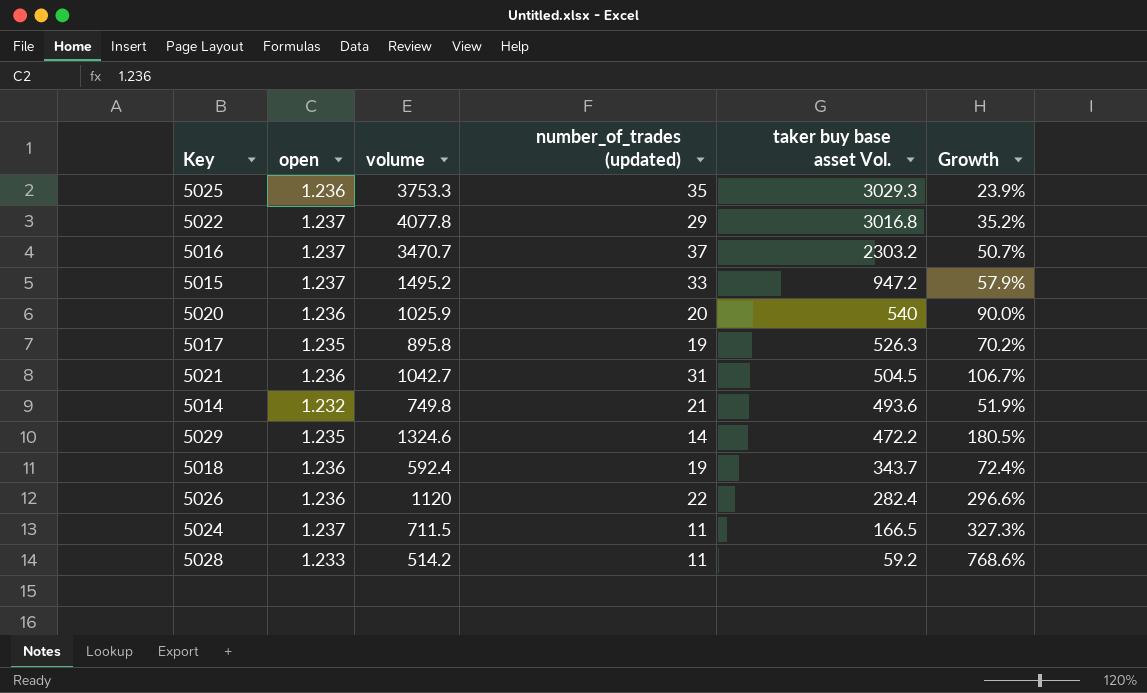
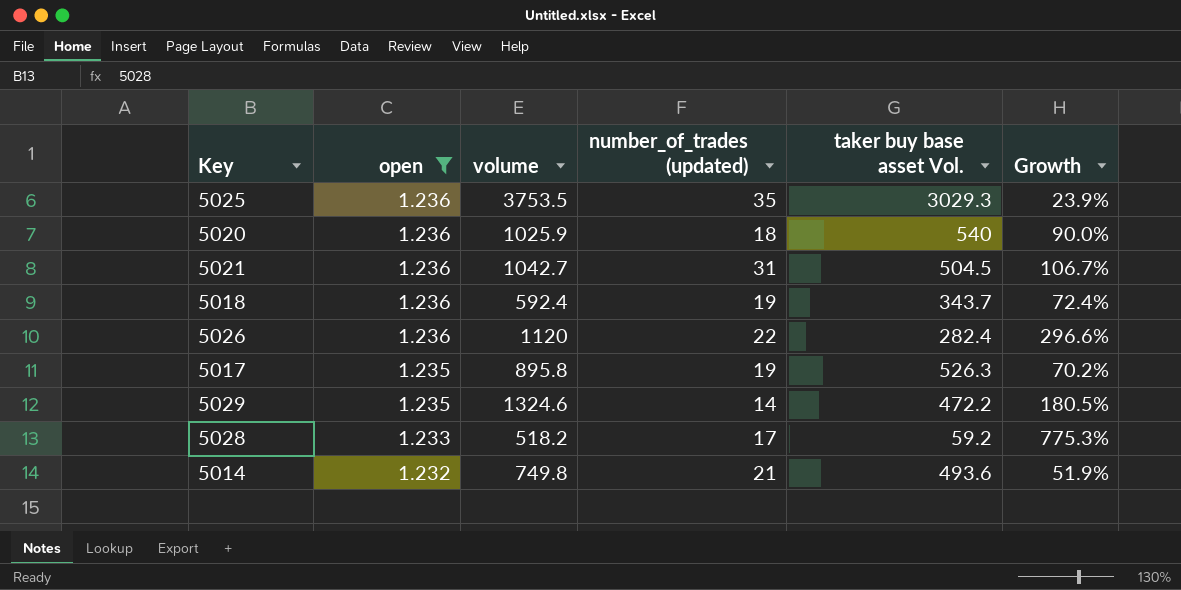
filter: none -> open != 1.237
row order: taker buy base asset Vol. descending -> open descending
5025 | volume: 3753.3 -> 3753.5
5020 | number_of_trades (updated): 20 -> 18
5028 | volume: 514.2 -> 518.2
5028 | number_of_trades (updated): 11 -> 17
5028 | Growth: 768.6% -> 775.3%

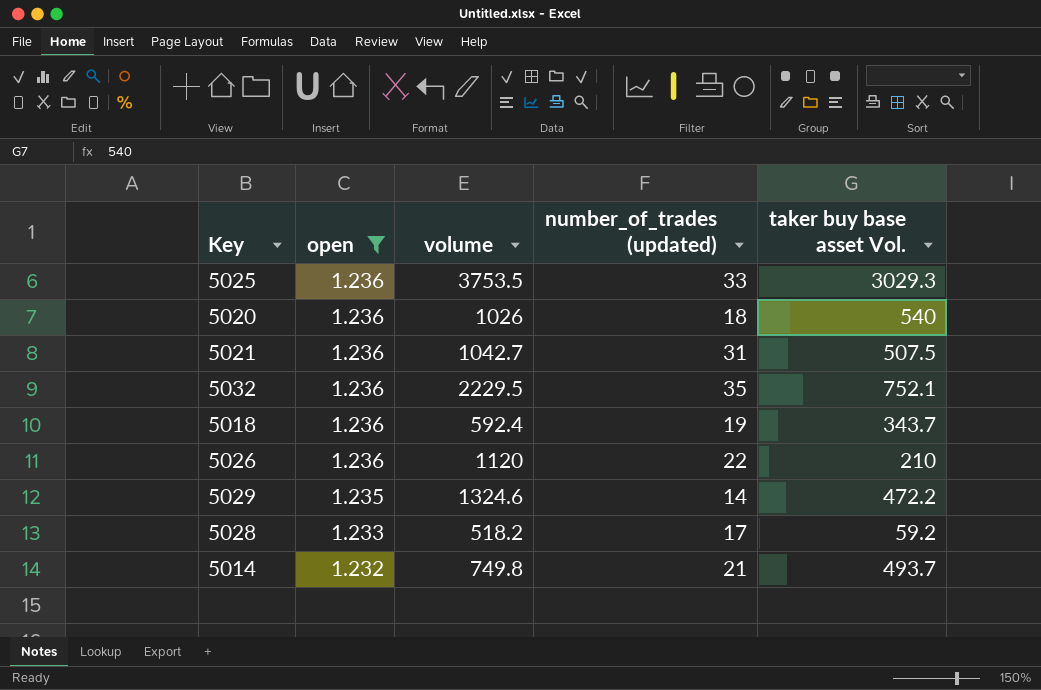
column Growth | formula: ([volume] - [taker buy base asset Vol.]) / [taker buy base asset Vol.] -> none
row 5017: 1.235 | 895.8 | 19 | 526.3 | 70.2% -> none
5025 | number_of_trades (updated): 35 -> 33
5020 | volume: 1025.9 -> 1026
5021 | taker buy base asset Vol.: 504.5 -> 507.5
row 5032: none -> 1.236 | 2229.5 | 35 | 752.1
5026 | taker buy base asset Vol.: 282.4 -> 210
5014 | taker buy base asset Vol.: 493.6 -> 493.7

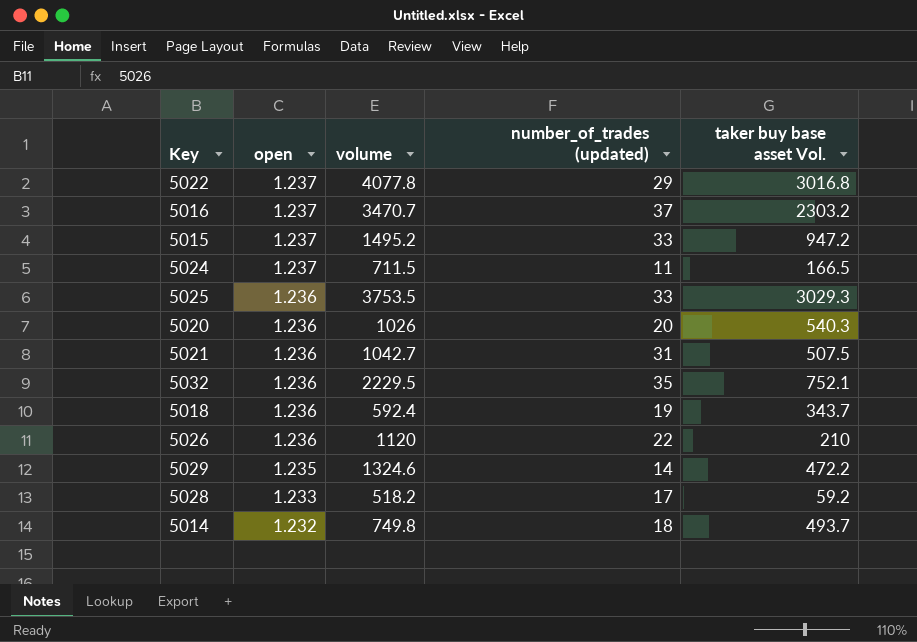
filter: open != 1.237 -> none
5020 | number_of_trades (updated): 18 -> 20
5020 | taker buy base asset Vol.: 540 -> 540.3
5014 | number_of_trades (updated): 21 -> 18

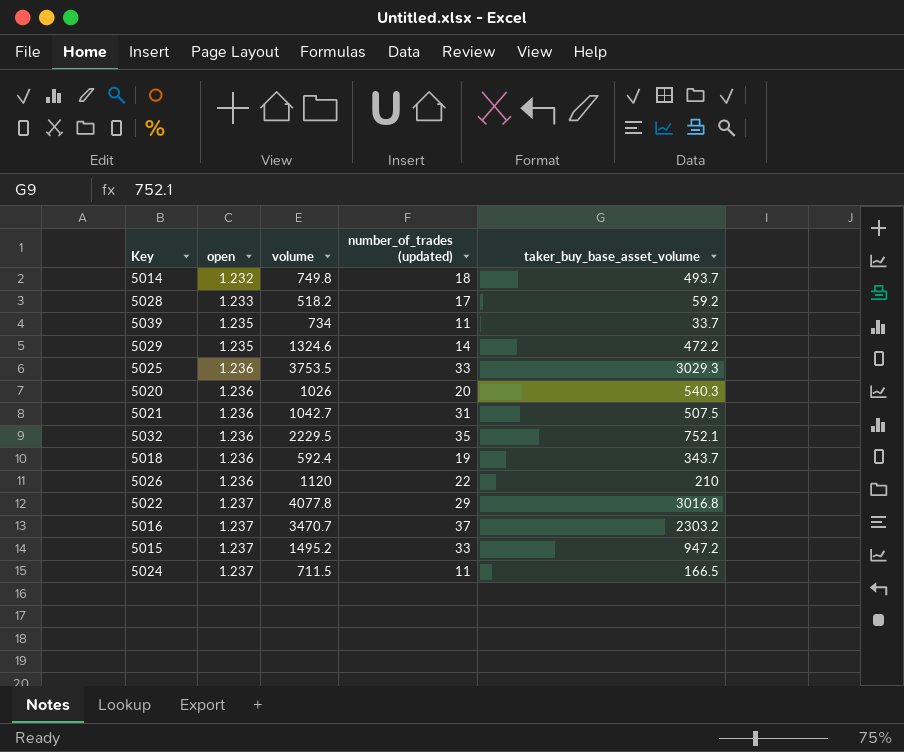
row order: open descending -> open ascending
column name: taker buy base asset Vol. -> taker_buy_base_asset_volume
row 5039: none -> 1.235 | 734 | 11 | 33.7

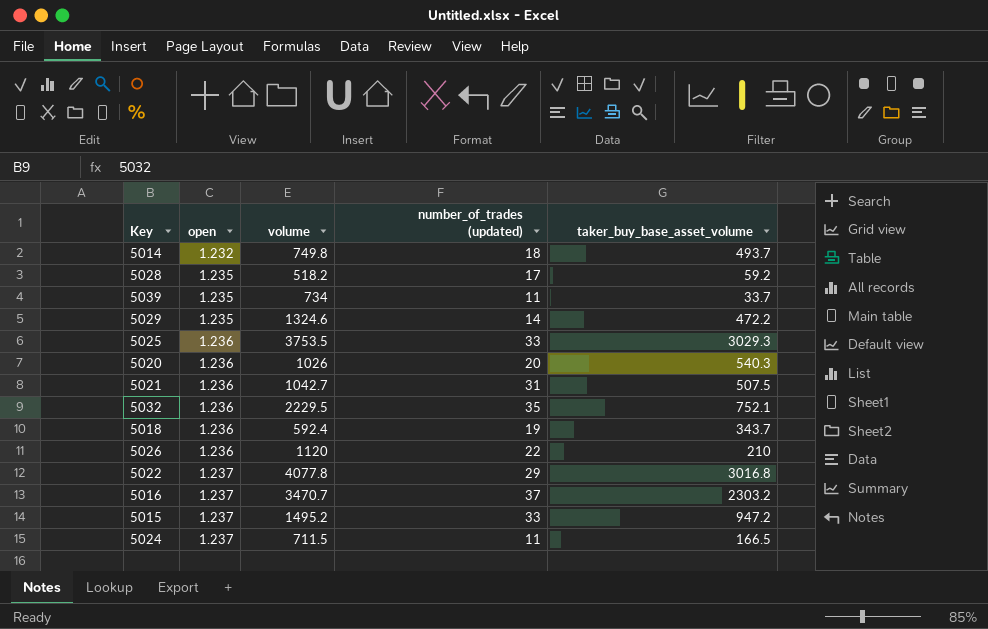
5028 | open: 1.233 -> 1.235

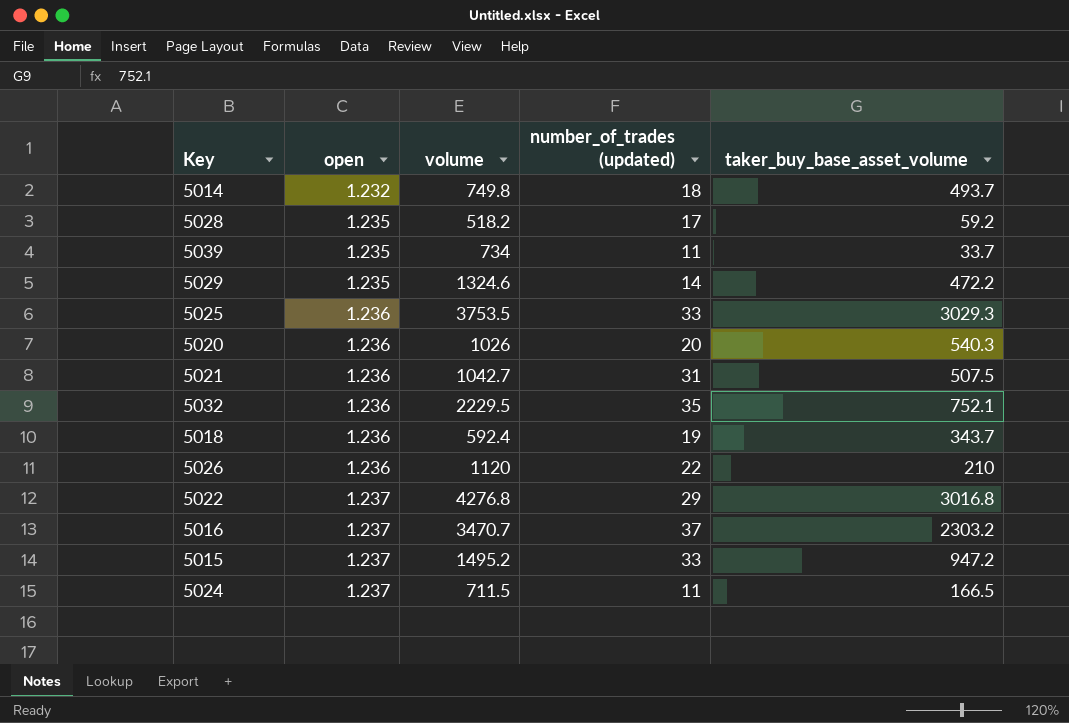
5022 | volume: 4077.8 -> 4276.8

